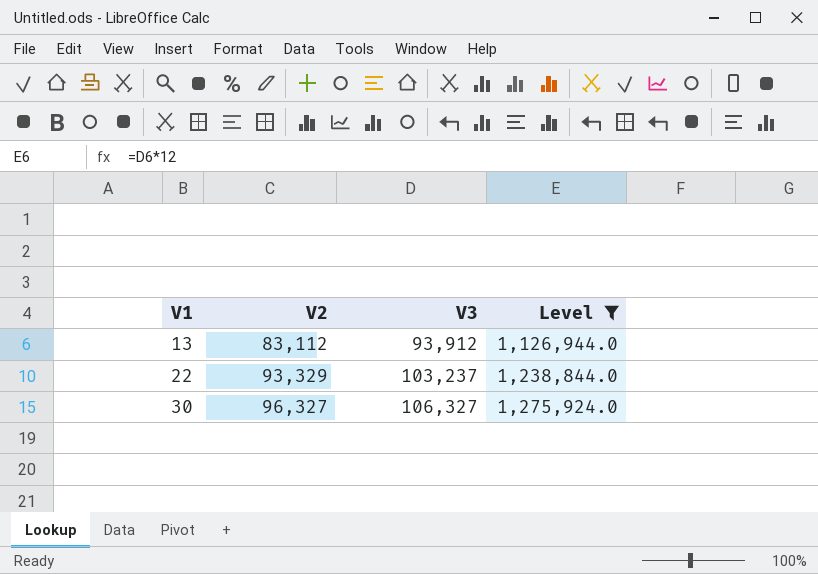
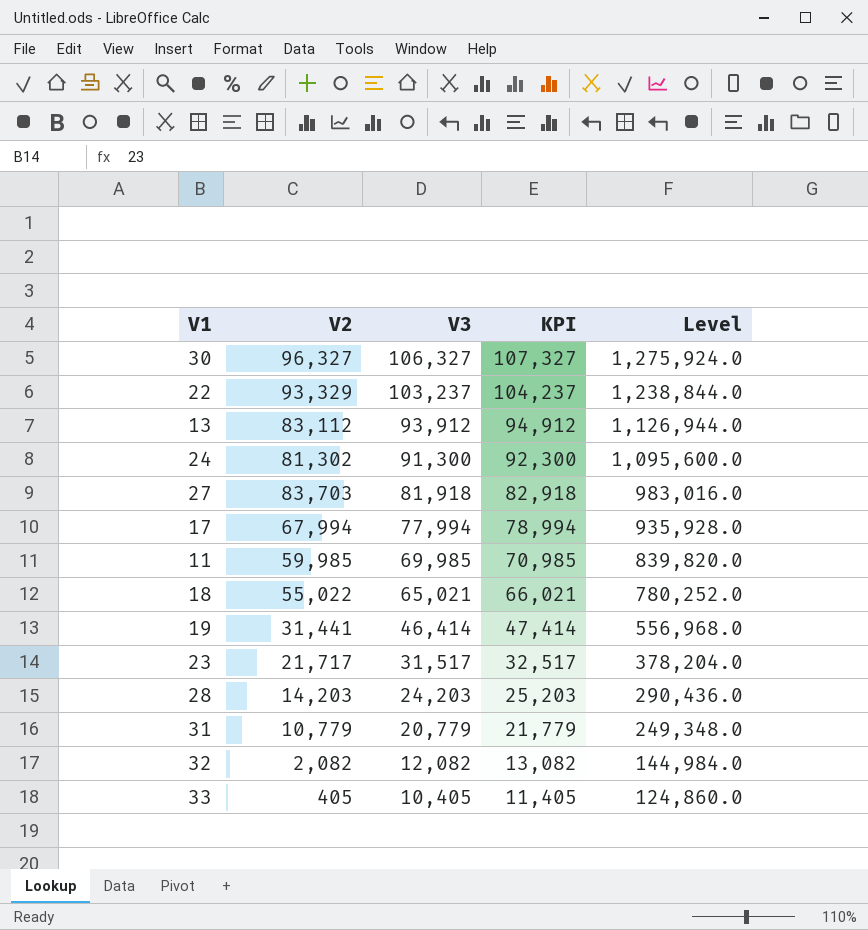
filter: Level >= 1,126,944.0 -> none
row order: V1 ascending -> V3 descending
column KPI | formula: none -> [V3] + 1000

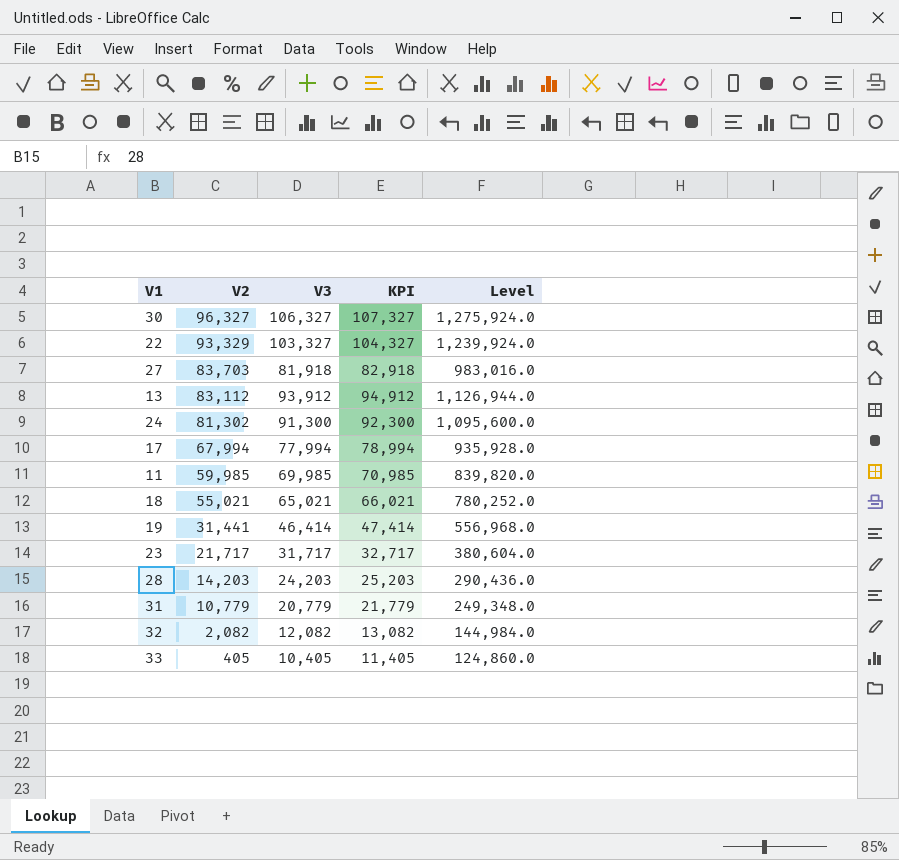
row order: V3 descending -> V2 descending
22 | V3: 103,237 -> 103,327
22 | KPI: 104,237 -> 104,327
22 | Level: 1,238,844.0 -> 1,239,924.0
18 | V2: 55,022 -> 55,021
23 | V3: 31,517 -> 31,717
23 | KPI: 32,517 -> 32,717
23 | Level: 378,204.0 -> 380,604.0

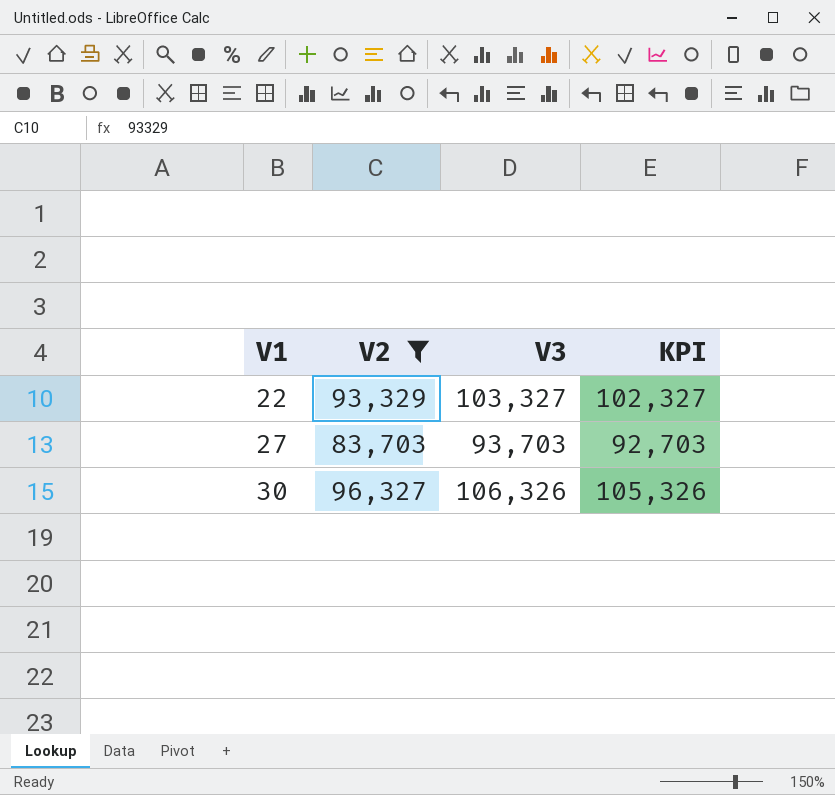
filter: none -> V2 >= 83,703
row order: V2 descending -> V1 ascending
column Level | formula: [V3] * 12 -> none
column KPI | formula: [V3] + 1000 -> [V3] - 1000
27 | V3: 81,918 -> 93,703
30 | V3: 106,327 -> 106,326

